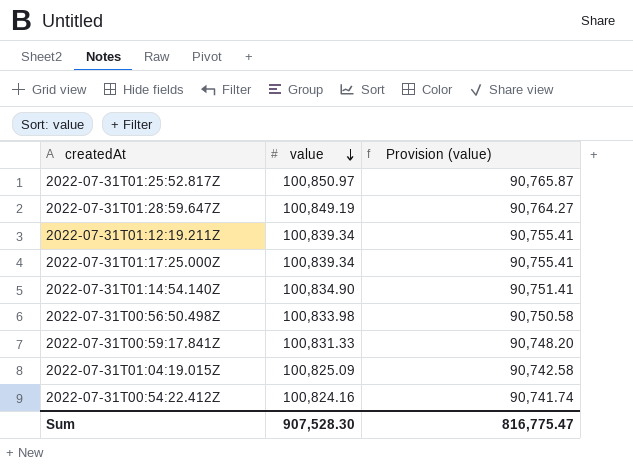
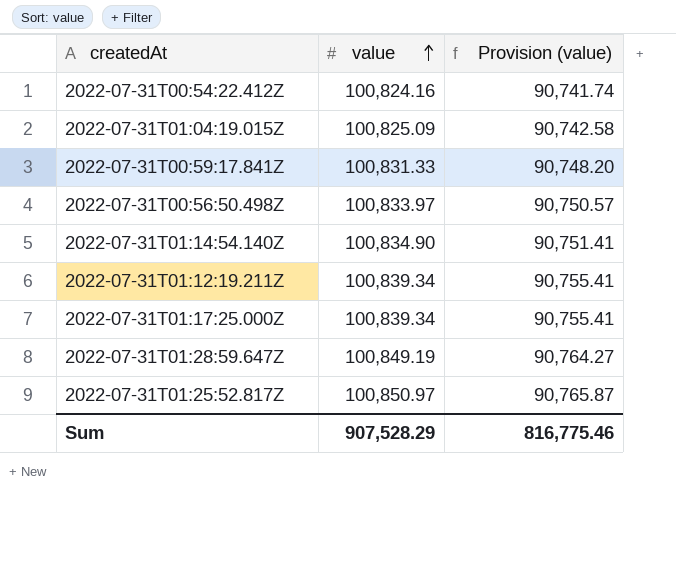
row order: value descending -> value ascending
2022-07-31T00:56:50.498Z | value: 100,833.98 -> 100,833.97
2022-07-31T00:56:50.498Z | Provision (value): 90,750.58 -> 90,750.57
Sum | value: 907,528.30 -> 907,528.29
Sum | Provision (value): 816,775.47 -> 816,775.46

